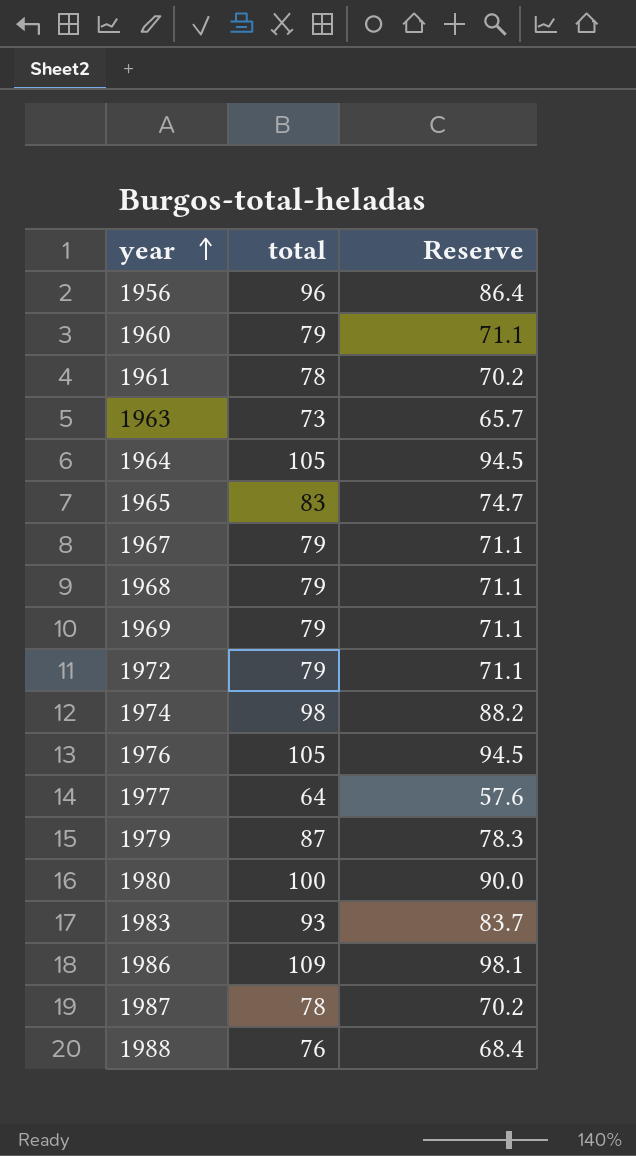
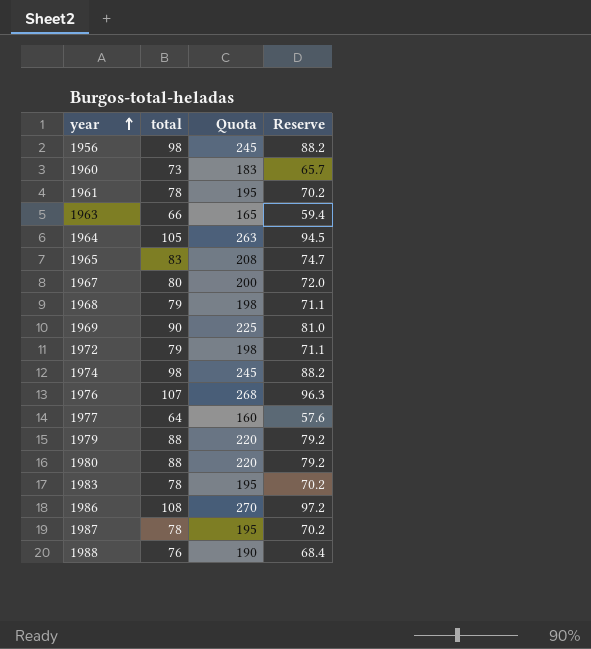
column Quota | formula: none -> [total] * 2.5
1956 | total: 96 -> 98
1956 | Reserve: 86.4 -> 88.2
1960 | total: 79 -> 73
1960 | Reserve: 71.1 -> 65.7
1963 | total: 73 -> 66
1963 | Reserve: 65.7 -> 59.4
1967 | total: 79 -> 80
1967 | Reserve: 71.1 -> 72.0
1969 | total: 79 -> 90
1969 | Reserve: 71.1 -> 81.0
1976 | total: 105 -> 107
1976 | Reserve: 94.5 -> 96.3
1979 | total: 87 -> 88
1979 | Reserve: 78.3 -> 79.2
1980 | total: 100 -> 88
1980 | Reserve: 90.0 -> 79.2
1983 | total: 93 -> 78
1983 | Reserve: 83.7 -> 70.2
1986 | total: 109 -> 108
1986 | Reserve: 98.1 -> 97.2

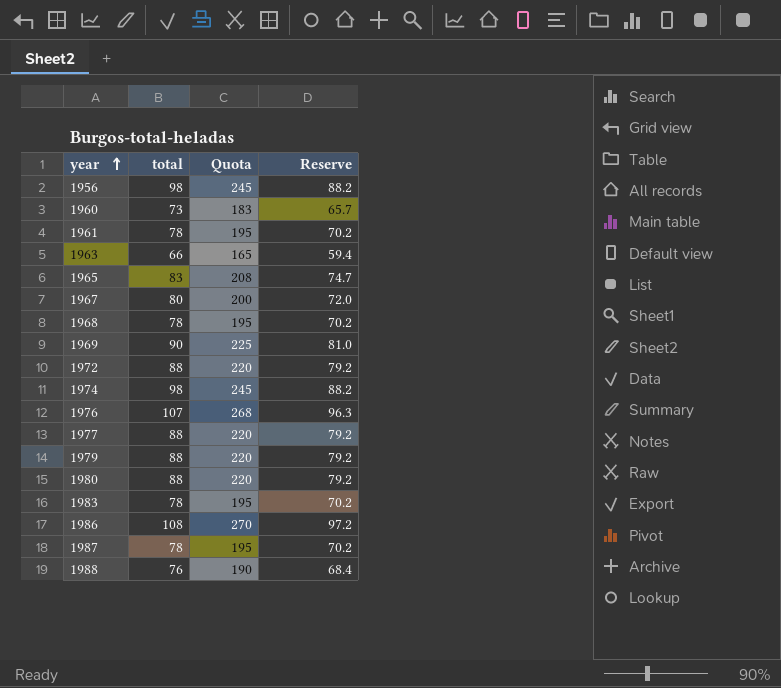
row 1964: 105 | 263 | 94.5 -> none
1968 | total: 79 -> 78
1968 | Quota: 198 -> 195
1968 | Reserve: 71.1 -> 70.2
1972 | total: 79 -> 88
1972 | Quota: 198 -> 220
1972 | Reserve: 71.1 -> 79.2
1977 | total: 64 -> 88
1977 | Quota: 160 -> 220
1977 | Reserve: 57.6 -> 79.2

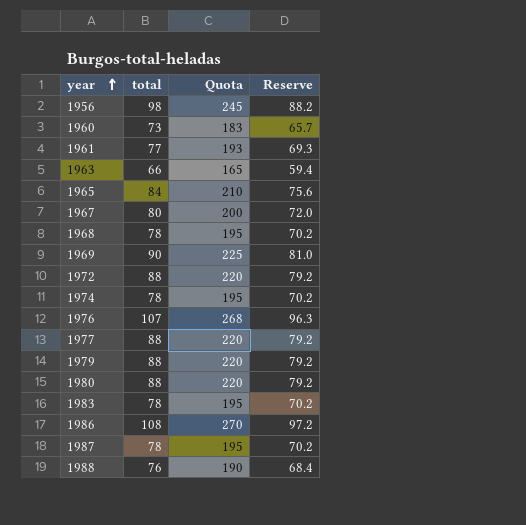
1961 | total: 78 -> 77
1961 | Quota: 195 -> 193
1961 | Reserve: 70.2 -> 69.3
1965 | total: 83 -> 84
1965 | Quota: 208 -> 210
1965 | Reserve: 74.7 -> 75.6
1974 | total: 98 -> 78
1974 | Quota: 245 -> 195
1974 | Reserve: 88.2 -> 70.2

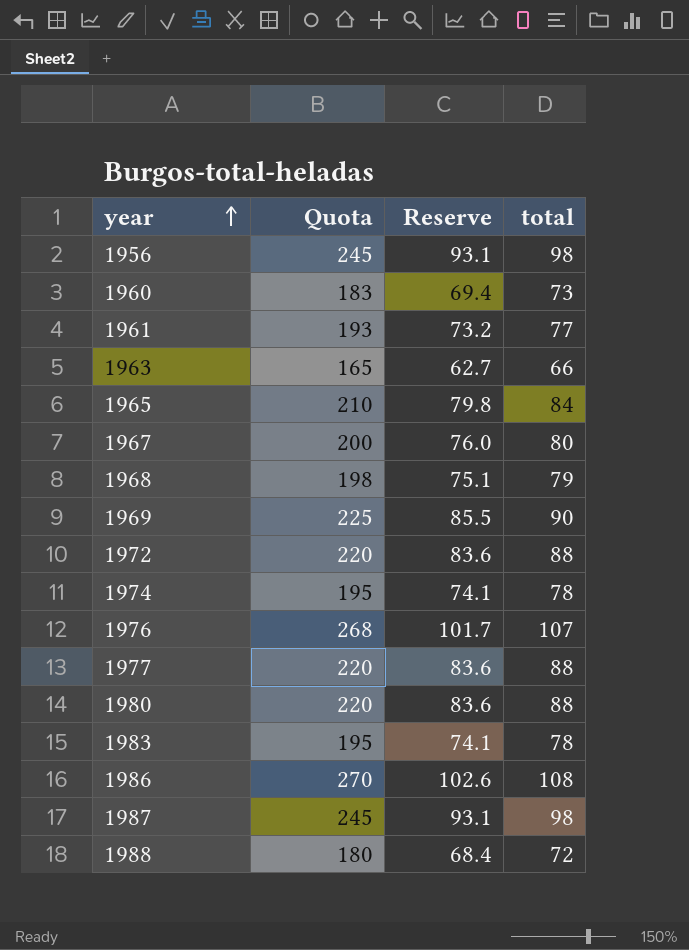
column Reserve | formula: [total] * 0.9 -> [total] * 0.95
column total | position: 2 -> 4
row 1979: 88 | 220 | 79.2 -> none
1968 | Quota: 195 -> 198
1968 | total: 78 -> 79
1987 | Quota: 195 -> 245
1987 | total: 78 -> 98
1988 | Quota: 190 -> 180
1988 | total: 76 -> 72

